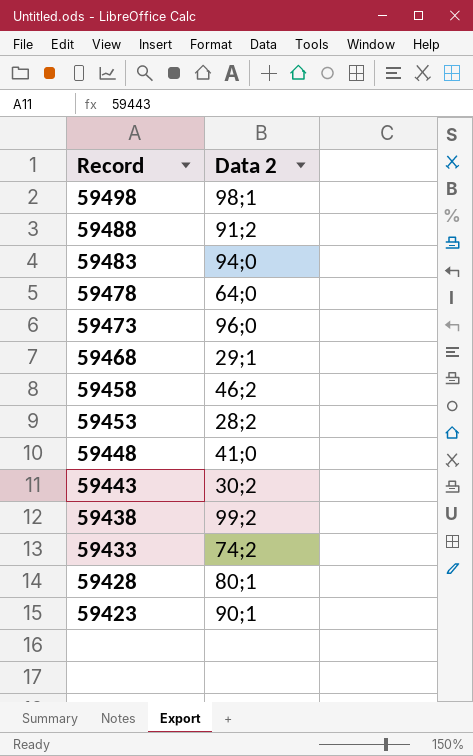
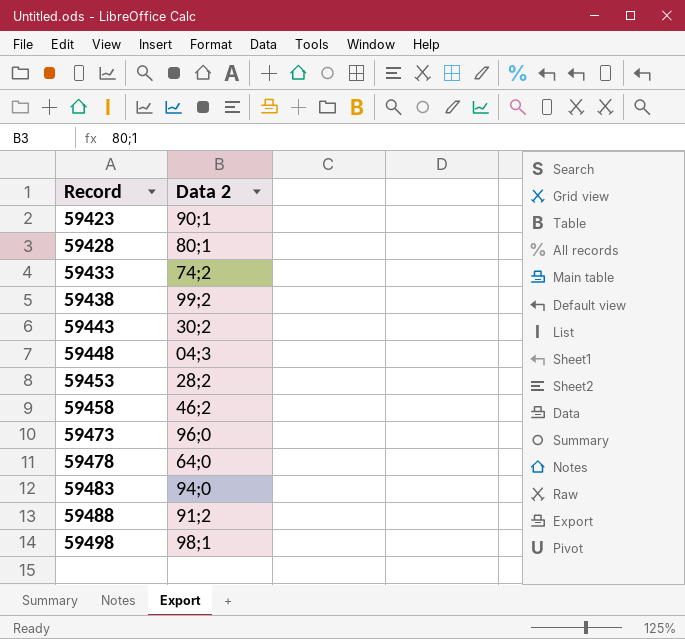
row order: Record descending -> Record ascending
row 59468: 29;1 -> none
59448 | Data 2: 41;0 -> 04;3

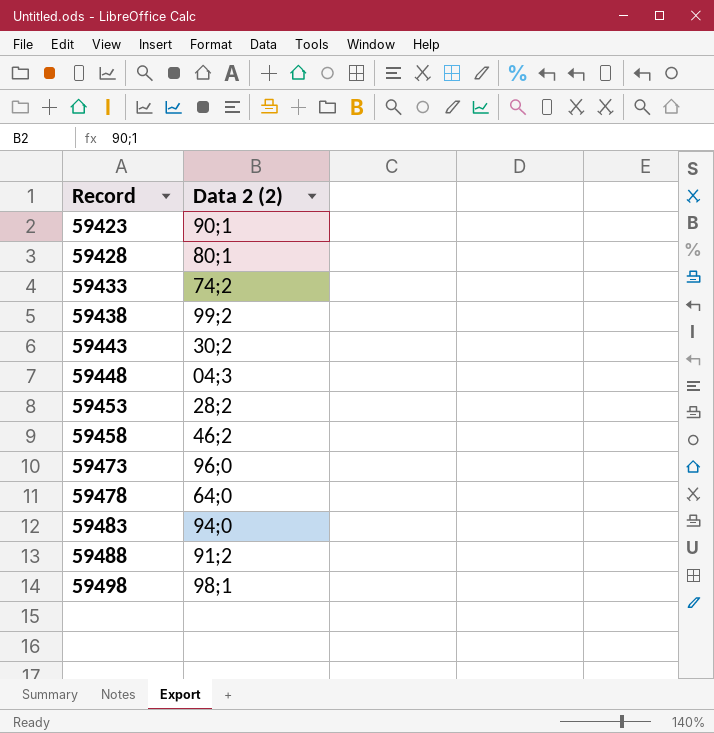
column name: Data 2 -> Data 2 (2)

